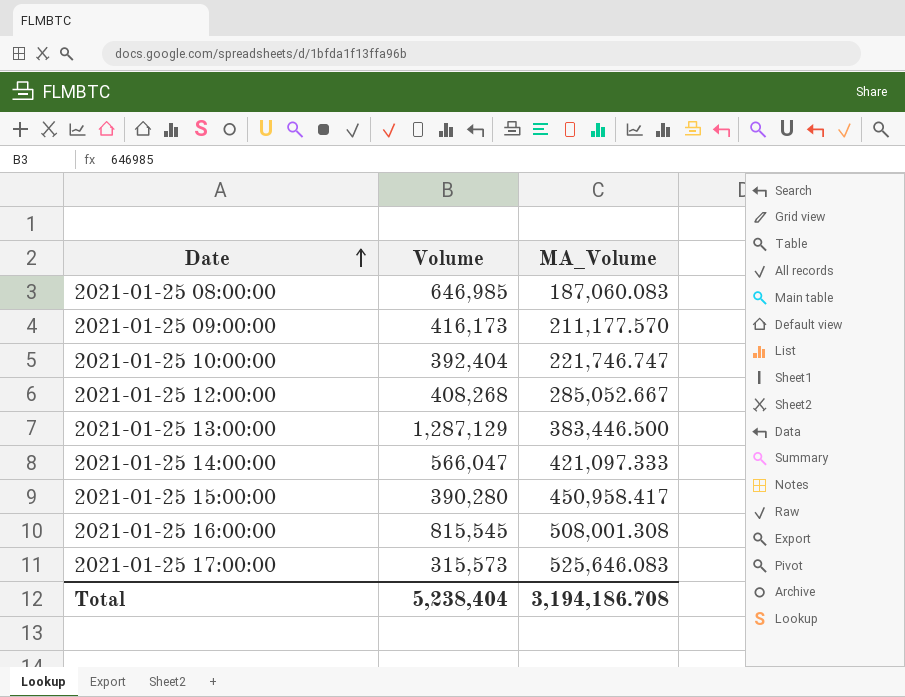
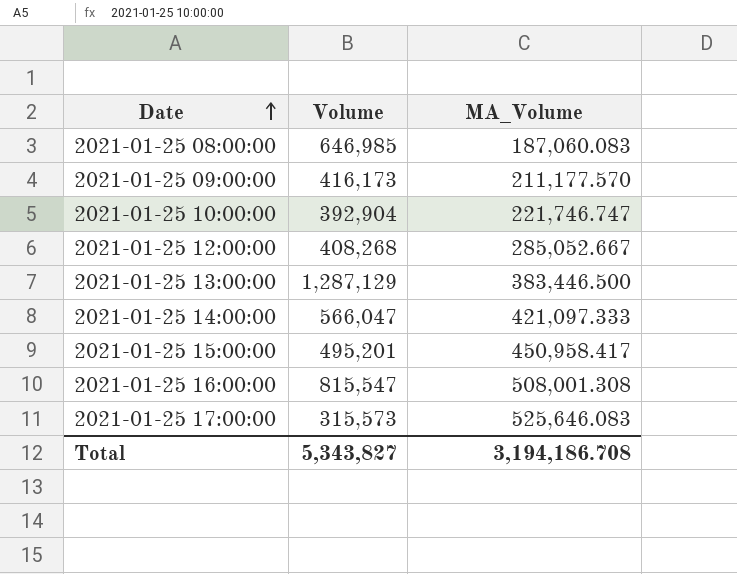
2021-01-25 10:00:00 | Volume: 392,404 -> 392,904
2021-01-25 15:00:00 | Volume: 390,280 -> 495,201
2021-01-25 16:00:00 | Volume: 815,545 -> 815,547
Total | Volume: 5,238,404 -> 5,343,827

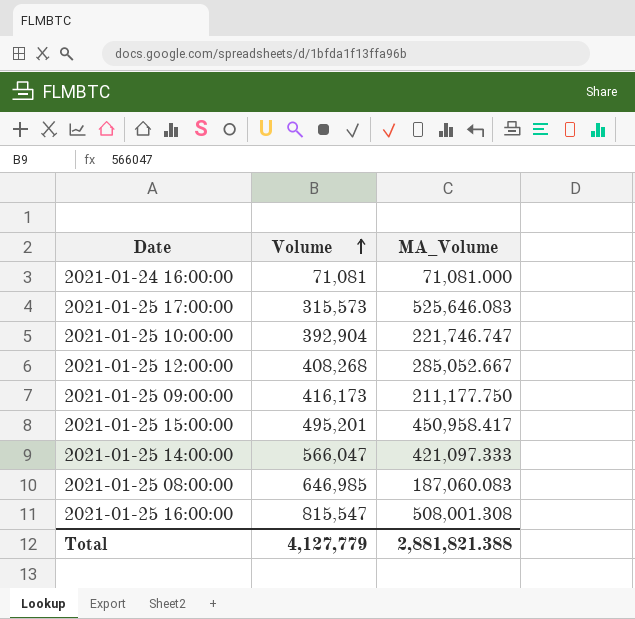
row order: Date ascending -> Volume ascending
row 2021-01-25 13:00:00: 1,287,129 | 383,446.500 -> none
row 2021-01-24 16:00:00: none -> 71,081 | 71,081.000
2021-01-25 09:00:00 | MA_Volume: 211,177.570 -> 211,177.750
Total | Volume: 5,343,827 -> 4,127,779
Total | MA_Volume: 3,194,186.708 -> 2,881,821.388

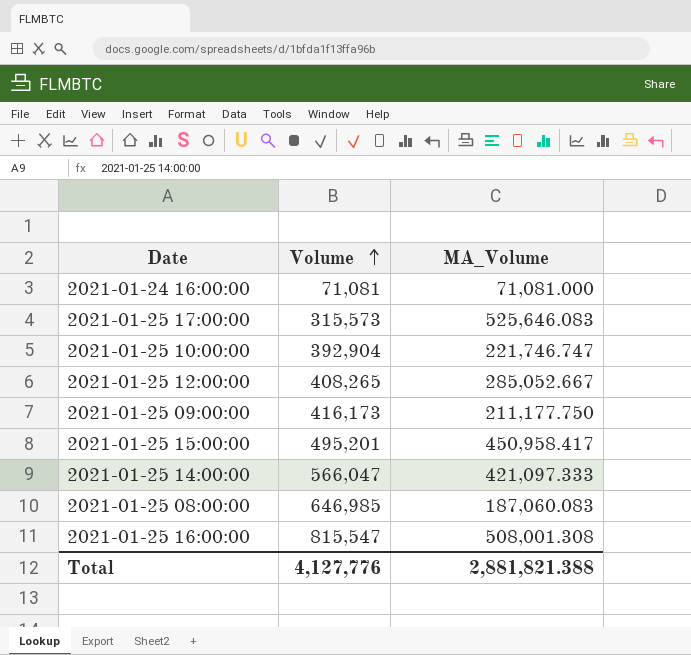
2021-01-25 12:00:00 | Volume: 408,268 -> 408,265
Total | Volume: 4,127,779 -> 4,127,776

